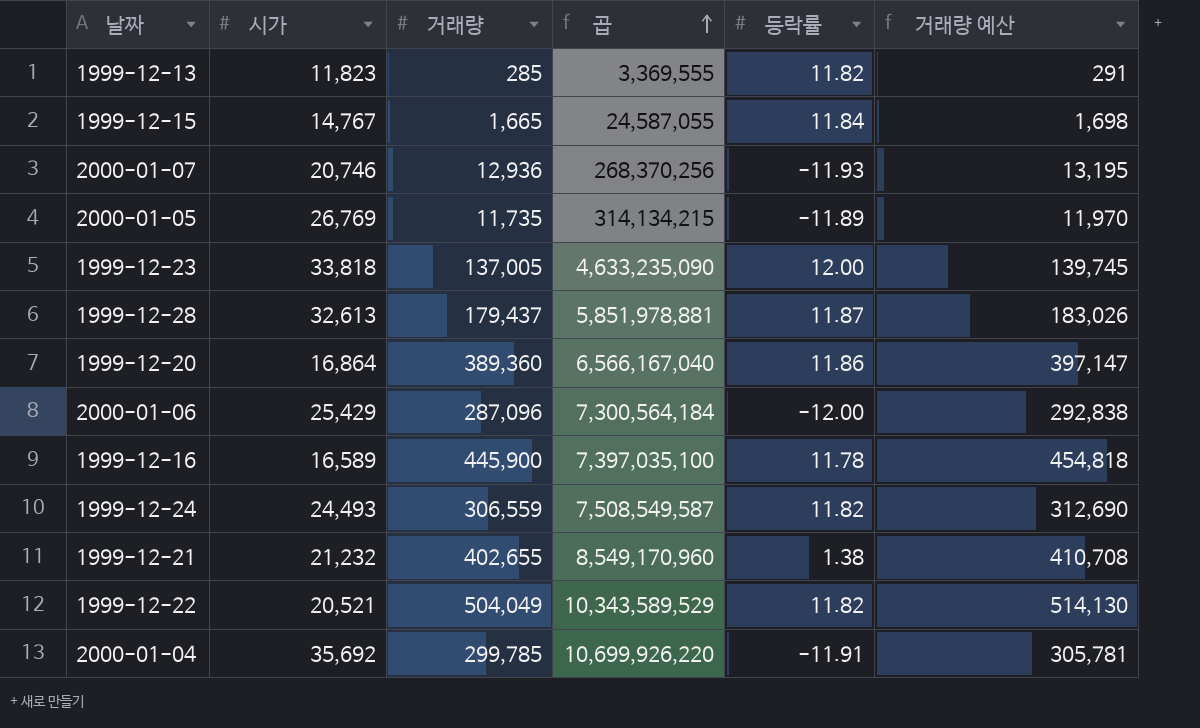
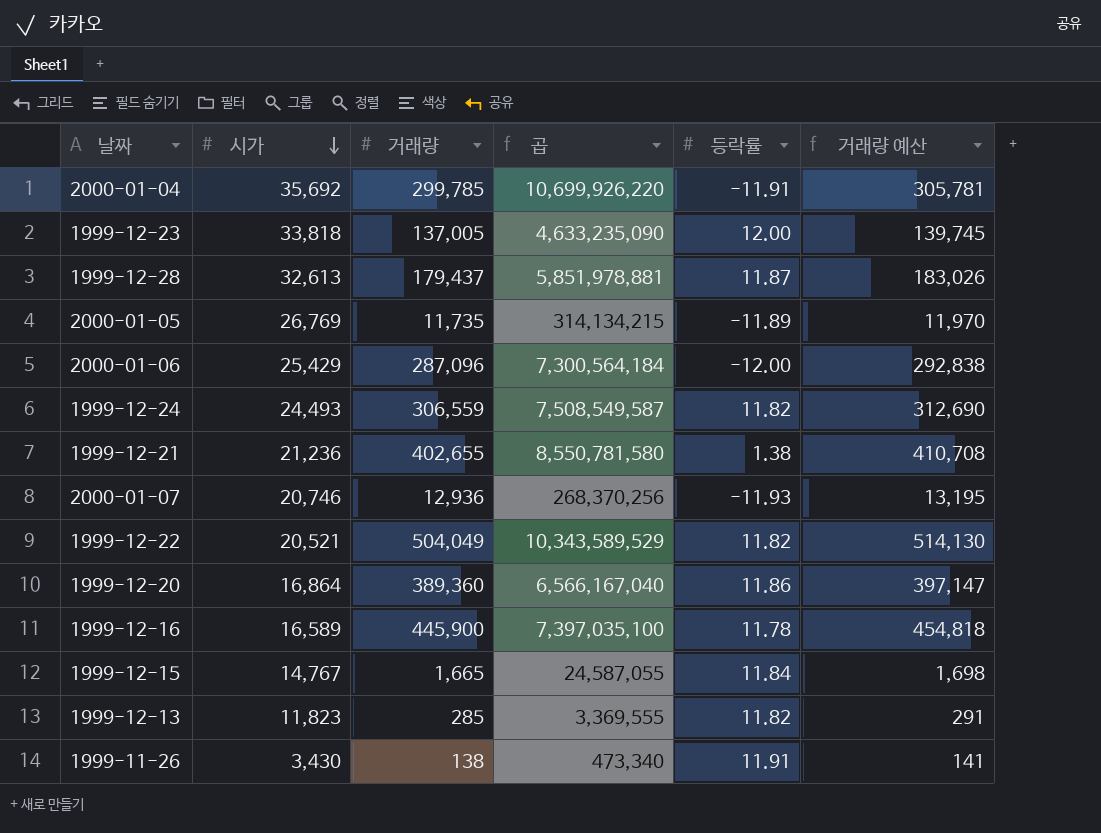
row order: 곱 ascending -> 시가 descending
1999-12-21 | 시가: 21,232 -> 21,236
1999-12-21 | 곱: 8,549,170,960 -> 8,550,781,580
row 1999-11-26: none -> 3,430 | 138 | 473,340 | 11.91 | 141

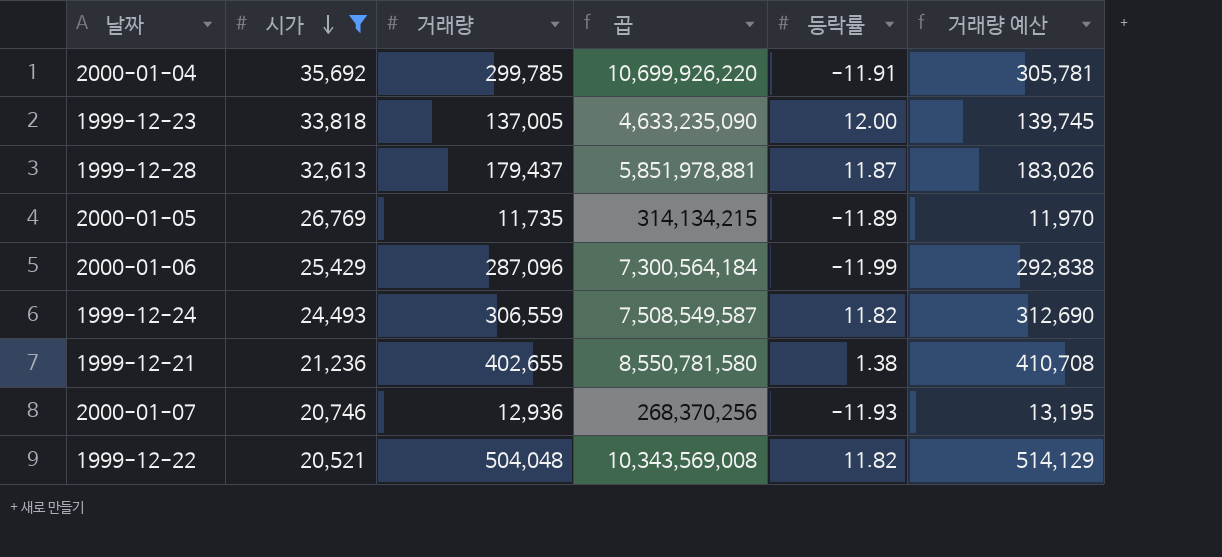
filter: none -> 시가 >= 20,521
2000-01-06 | 등락률: -12.00 -> -11.99
1999-12-22 | 거래량: 504,049 -> 504,048
1999-12-22 | 곱: 10,343,589,529 -> 10,343,569,008
1999-12-22 | 거래량 예산: 514,130 -> 514,129

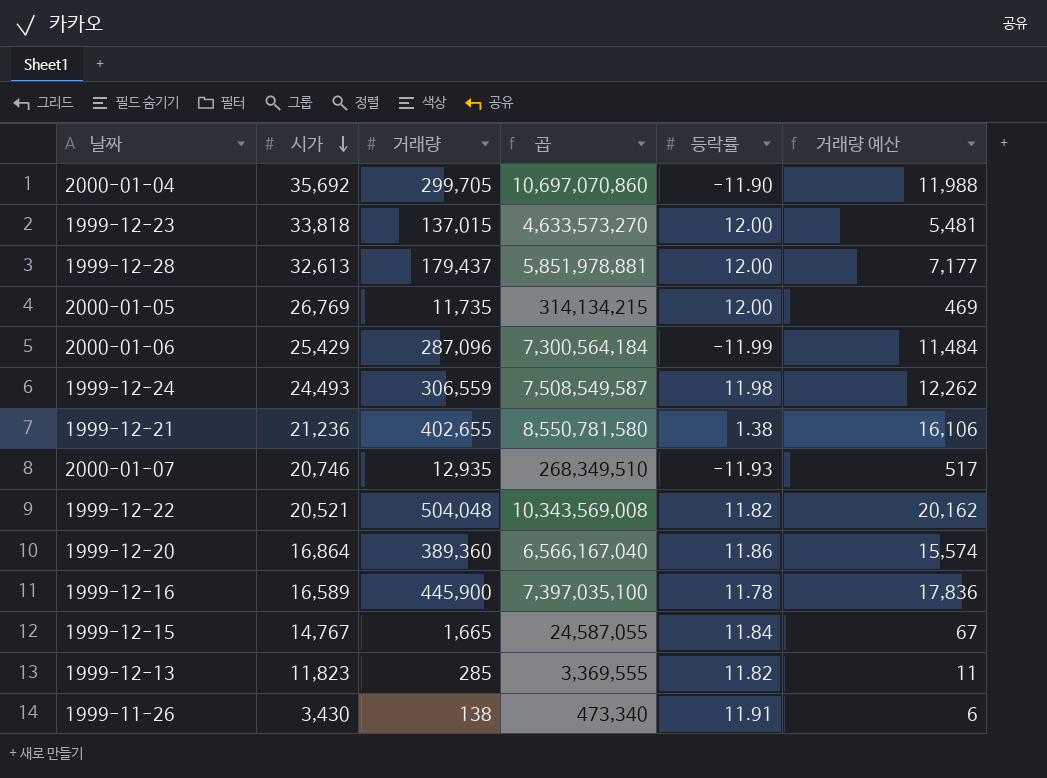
filter: 시가 >= 20,521 -> none
column 거래량 예산 | formula: [거래량] * 1.02 -> [거래량] * 0.04
2000-01-04 | 거래량: 299,785 -> 299,705
2000-01-04 | 곱: 10,699,926,220 -> 10,697,070,860
2000-01-04 | 등락률: -11.91 -> -11.90
1999-12-23 | 거래량: 137,005 -> 137,015
1999-12-23 | 곱: 4,633,235,090 -> 4,633,573,270
1999-12-28 | 등락률: 11.87 -> 12.00
2000-01-05 | 등락률: -11.89 -> 12.00
1999-12-24 | 등락률: 11.82 -> 11.98
2000-01-07 | 거래량: 12,936 -> 12,935
2000-01-07 | 곱: 268,370,256 -> 268,349,510

